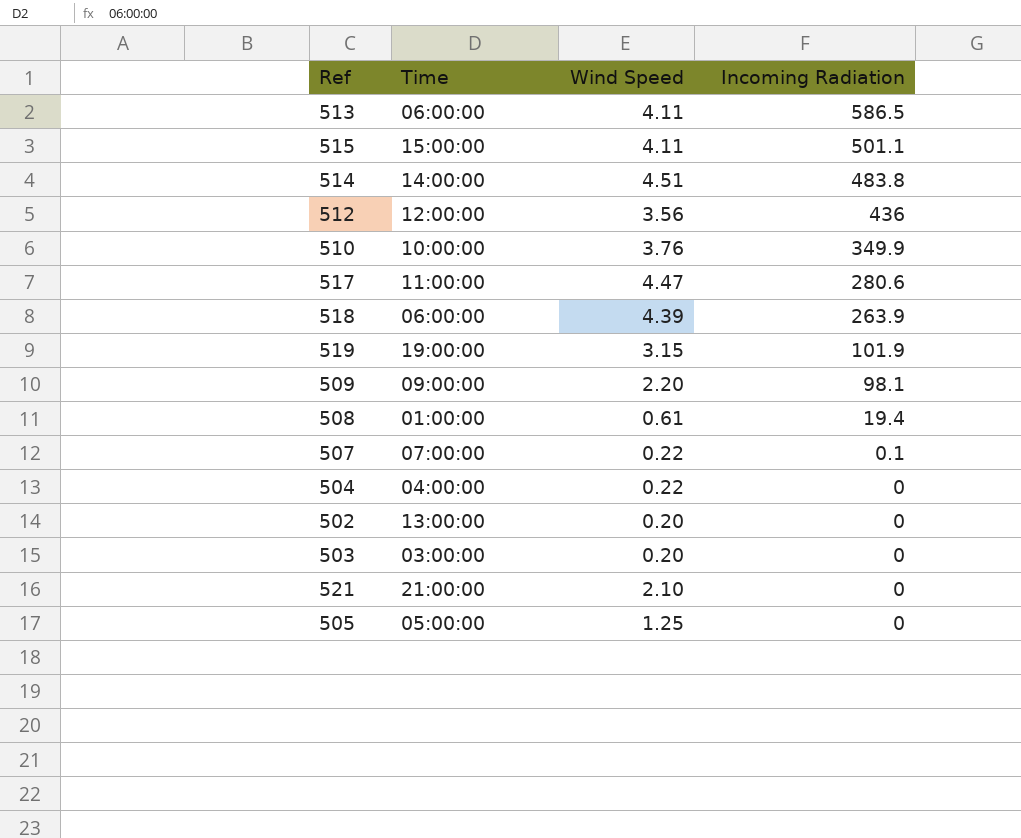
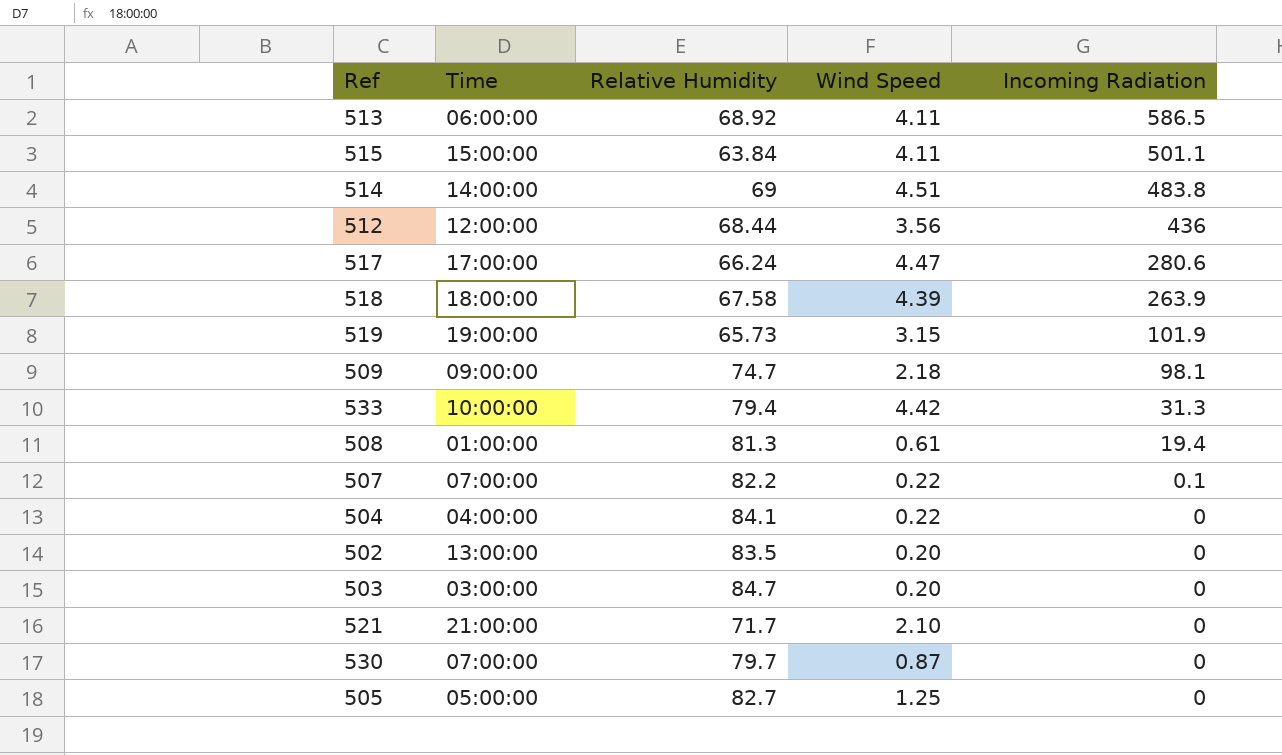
column Relative Humidity | position: none -> 3
row 510: 10:00:00 | 3.76 | 349.9 -> none
517 | Time: 11:00:00 -> 17:00:00
518 | Time: 06:00:00 -> 18:00:00
509 | Wind Speed: 2.20 -> 2.18
row 533: none -> 10:00:00 | 79.4 | 4.42 | 31.3
row 530: none -> 07:00:00 | 79.7 | 0.87 | 0

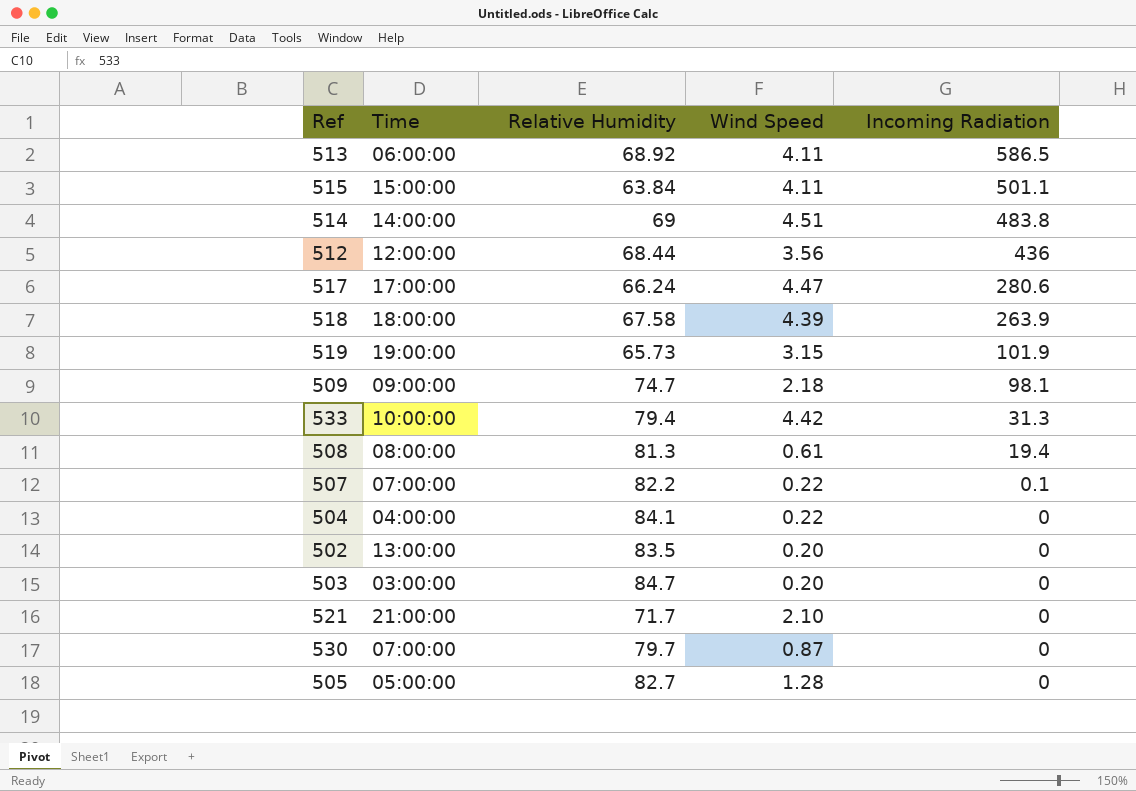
508 | Time: 01:00:00 -> 08:00:00
505 | Wind Speed: 1.25 -> 1.28

